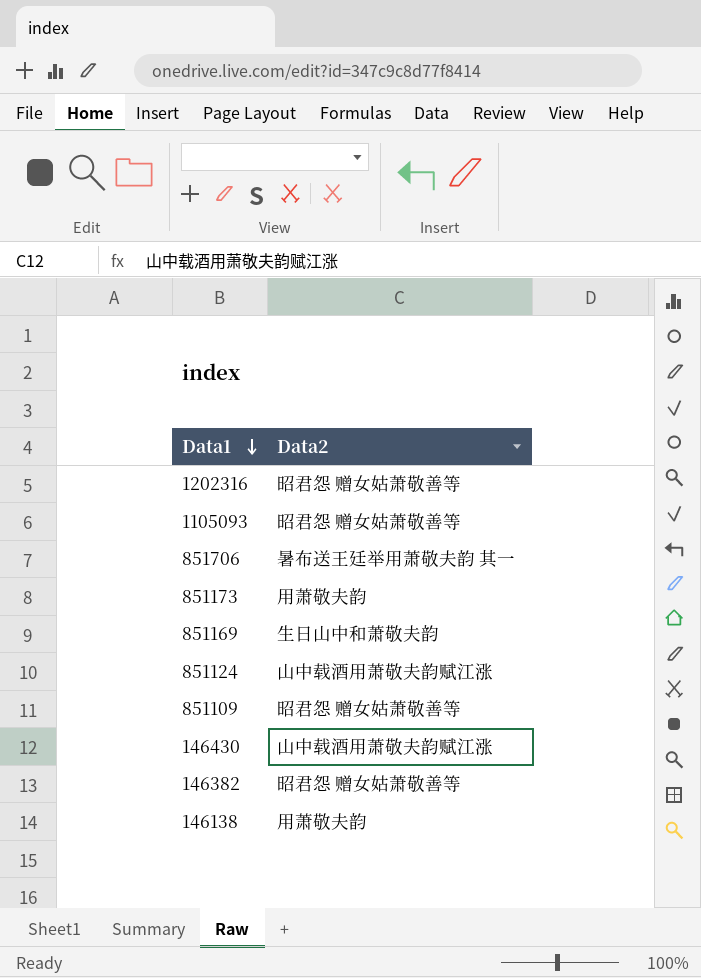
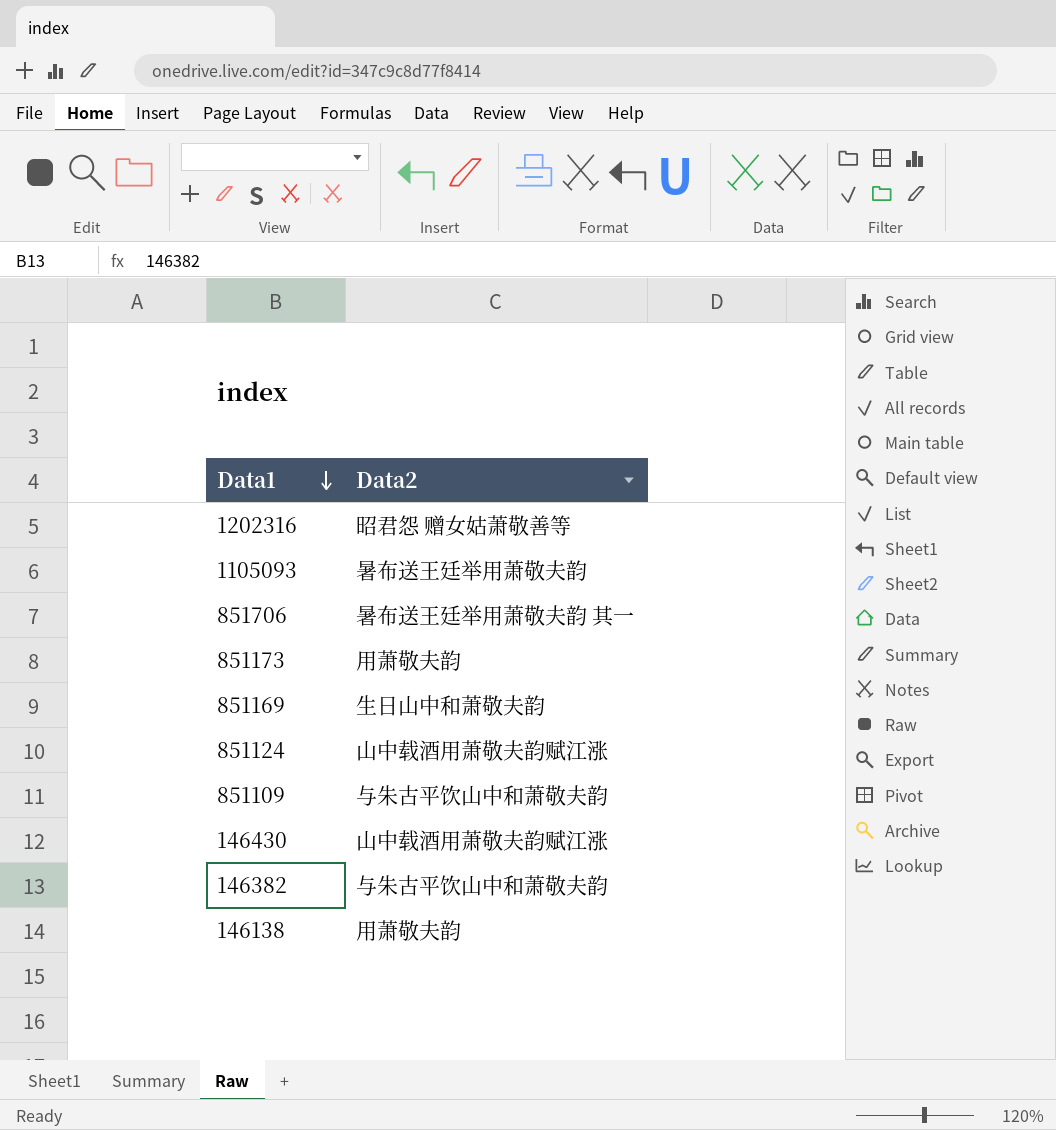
1105093 | Data2: 昭君怨 赠女姑萧敬善等 -> 暑布送王廷举用萧敬夫韵
851109 | Data2: 昭君怨 赠女姑萧敬善等 -> 与朱古平饮山中和萧敬夫韵
146382 | Data2: 昭君怨 赠女姑萧敬善等 -> 与朱古平饮山中和萧敬夫韵

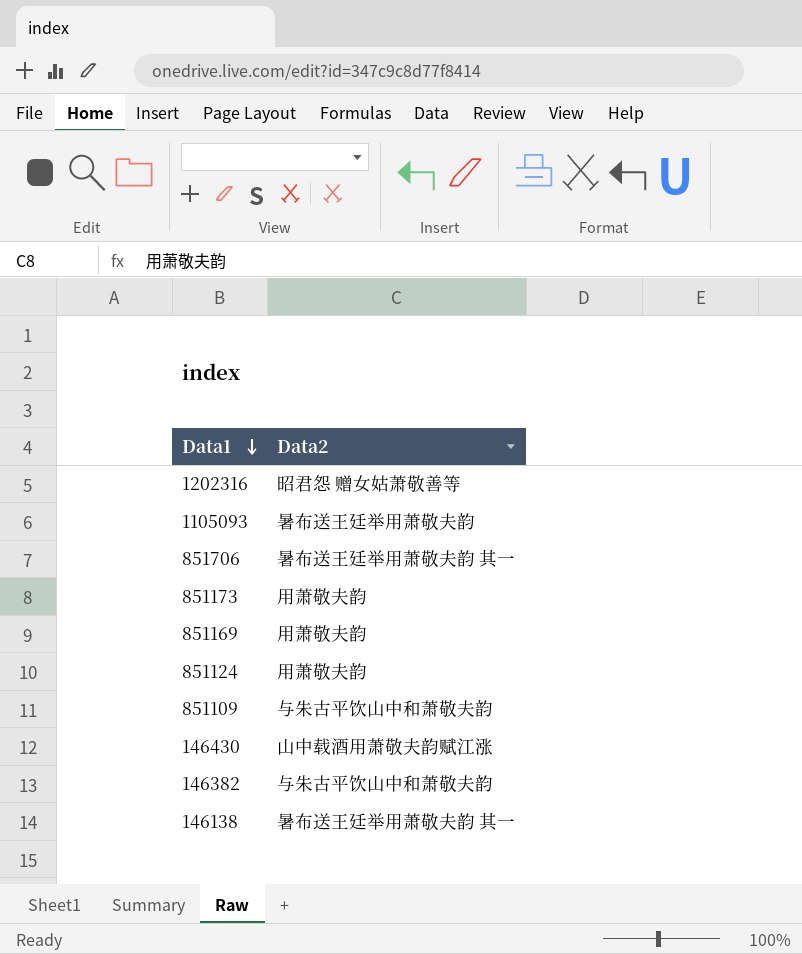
851169 | Data2: 生日山中和萧敬夫韵 -> 用萧敬夫韵
851124 | Data2: 山中载酒用萧敬夫韵赋江涨 -> 用萧敬夫韵
146138 | Data2: 用萧敬夫韵 -> 暑布送王廷举用萧敬夫韵 其一

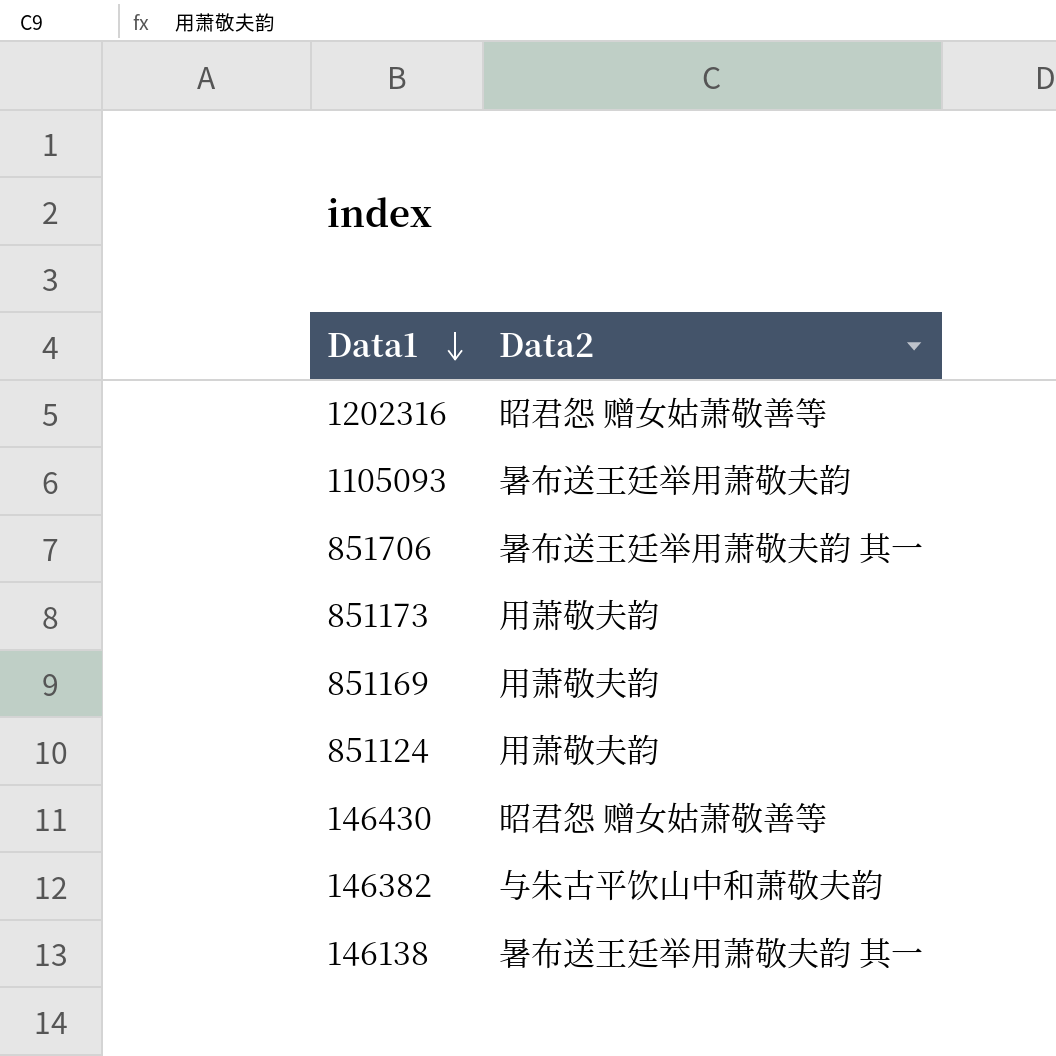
row 851109: 与朱古平饮山中和萧敬夫韵 -> none
146430 | Data2: 山中载酒用萧敬夫韵赋江涨 -> 昭君怨 赠女姑萧敬善等

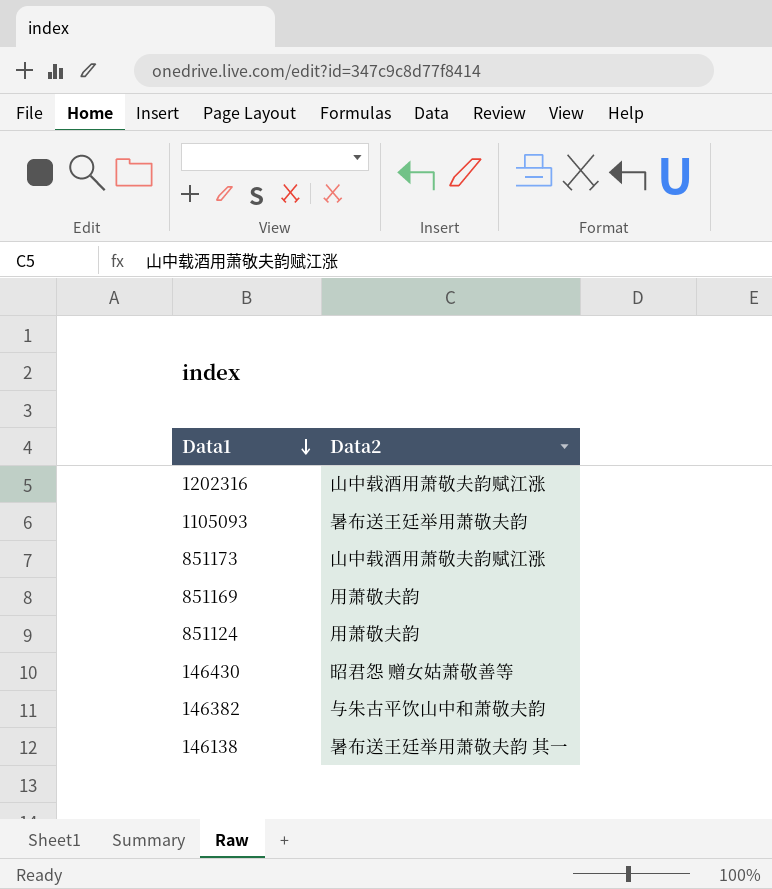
row 851706: 暑布送王廷举用萧敬夫韵 其一 -> none
1202316 | Data2: 昭君怨 赠女姑萧敬善等 -> 山中载酒用萧敬夫韵赋江涨
851173 | Data2: 用萧敬夫韵 -> 山中载酒用萧敬夫韵赋江涨

